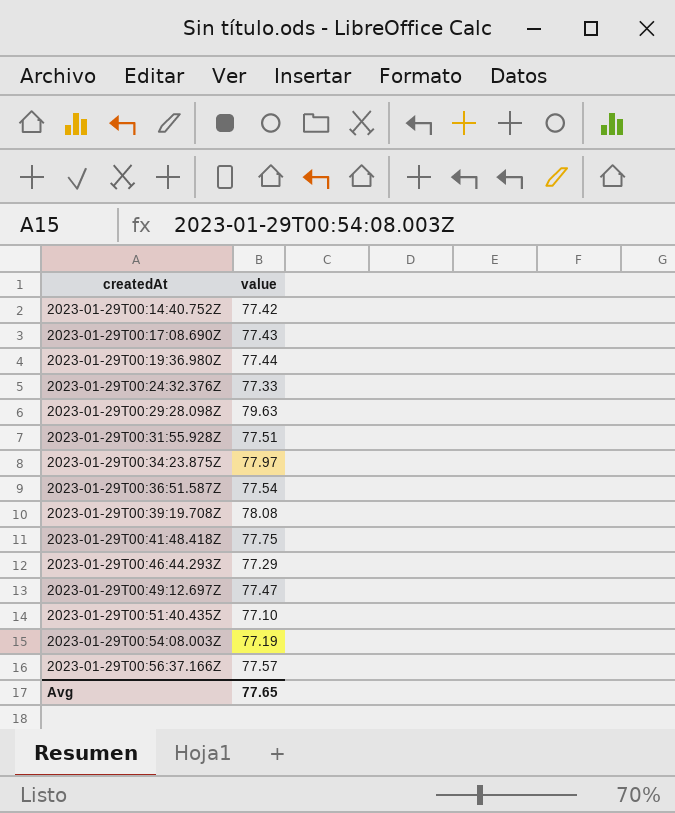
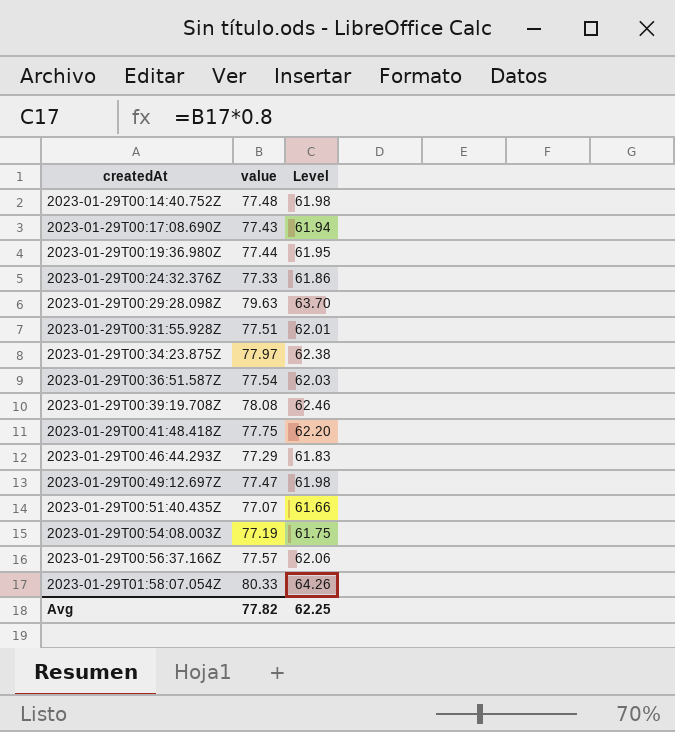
column Level | formula: none -> [value] * 0.8
2023-01-29T00:14:40.752Z | value: 77.42 -> 77.48
2023-01-29T00:51:40.435Z | value: 77.10 -> 77.07
row 2023-01-29T01:58:07.054Z: none -> 80.33 | 64.26
Avg | value: 77.65 -> 77.82

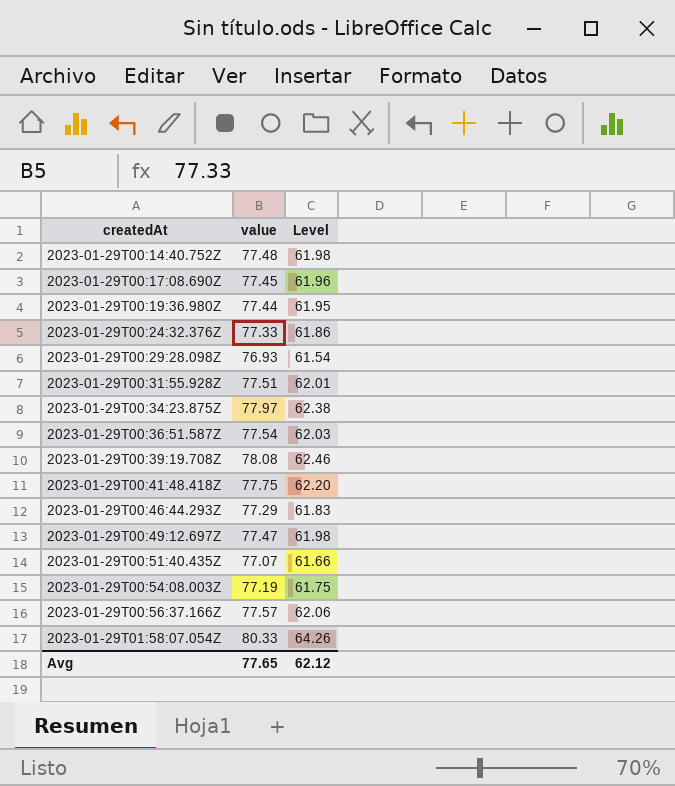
2023-01-29T00:17:08.690Z | value: 77.43 -> 77.45
2023-01-29T00:17:08.690Z | Level: 61.94 -> 61.96
2023-01-29T00:29:28.098Z | value: 79.63 -> 76.93
2023-01-29T00:29:28.098Z | Level: 63.70 -> 61.54
Avg | value: 77.82 -> 77.65
Avg | Level: 62.25 -> 62.12

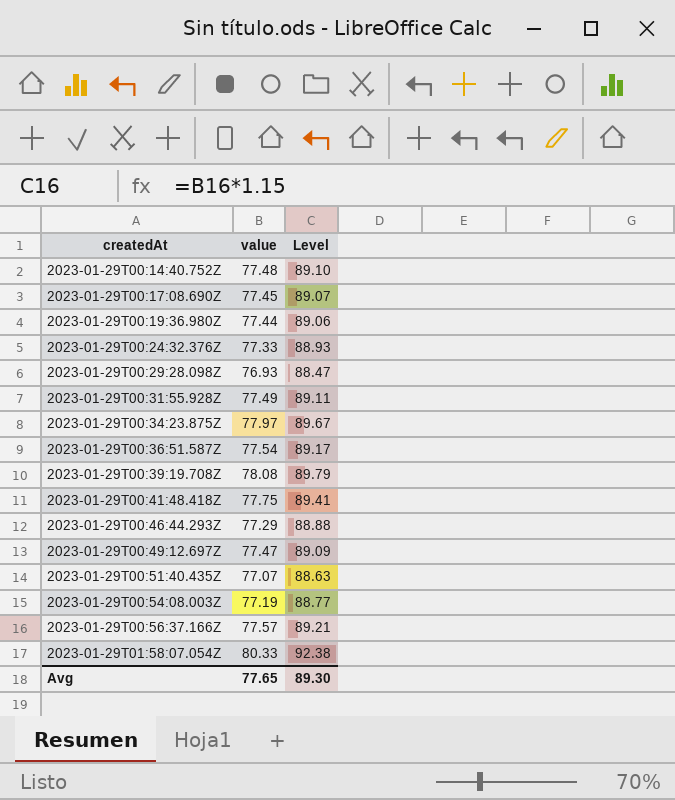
column Level | formula: [value] * 0.8 -> [value] * 1.15
2023-01-29T00:31:55.928Z | value: 77.51 -> 77.49
Avg | Level: 62.12 -> 89.30

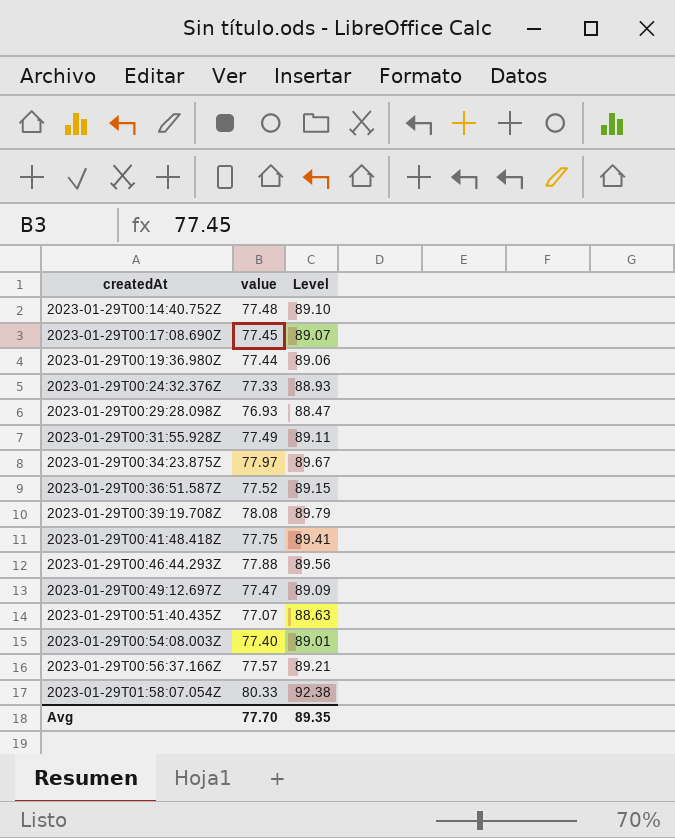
2023-01-29T00:36:51.587Z | value: 77.54 -> 77.52
2023-01-29T00:36:51.587Z | Level: 89.17 -> 89.15
2023-01-29T00:46:44.293Z | value: 77.29 -> 77.88
2023-01-29T00:46:44.293Z | Level: 88.88 -> 89.56
2023-01-29T00:54:08.003Z | value: 77.19 -> 77.40
2023-01-29T00:54:08.003Z | Level: 88.77 -> 89.01
Avg | value: 77.65 -> 77.70
Avg | Level: 89.30 -> 89.35

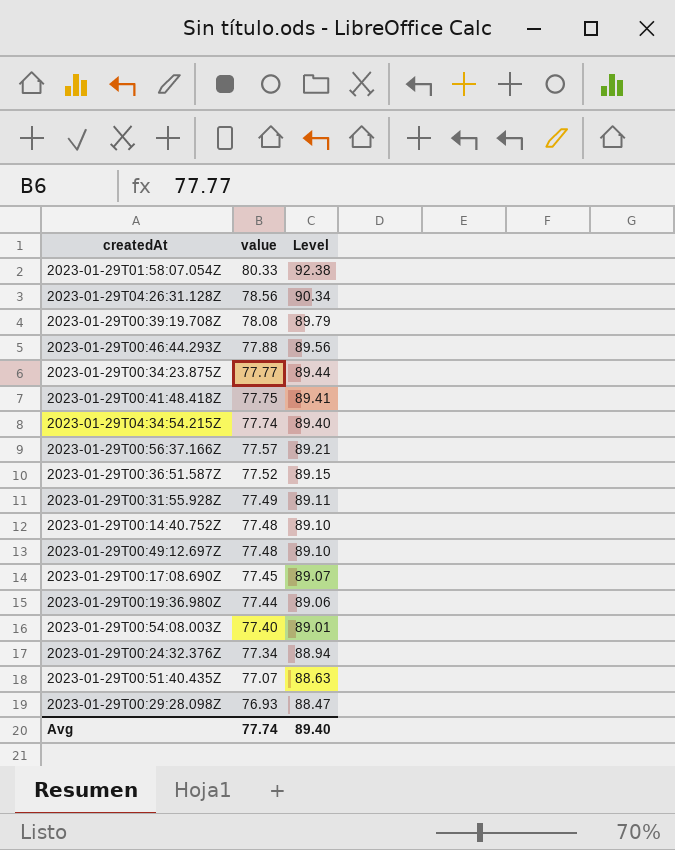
row order: createdAt ascending -> value descending
row 2023-01-29T04:26:31.128Z: none -> 78.56 | 90.34
2023-01-29T00:34:23.875Z | value: 77.97 -> 77.77
2023-01-29T00:34:23.875Z | Level: 89.67 -> 89.44
row 2023-01-29T04:34:54.215Z: none -> 77.74 | 89.40
2023-01-29T00:49:12.697Z | value: 77.47 -> 77.48
2023-01-29T00:49:12.697Z | Level: 89.09 -> 89.10
2023-01-29T00:24:32.376Z | value: 77.33 -> 77.34
2023-01-29T00:24:32.376Z | Level: 88.93 -> 88.94
Avg | value: 77.70 -> 77.74
Avg | Level: 89.35 -> 89.40

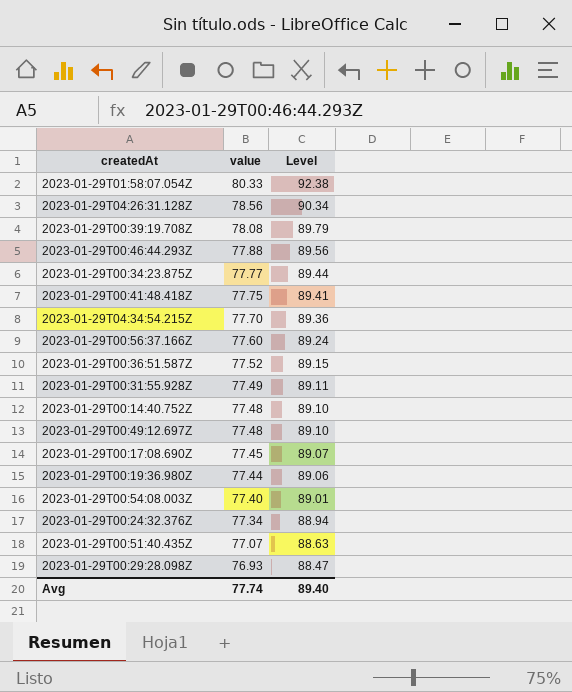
2023-01-29T04:34:54.215Z | value: 77.74 -> 77.70
2023-01-29T04:34:54.215Z | Level: 89.40 -> 89.36
2023-01-29T00:56:37.166Z | value: 77.57 -> 77.60
2023-01-29T00:56:37.166Z | Level: 89.21 -> 89.24

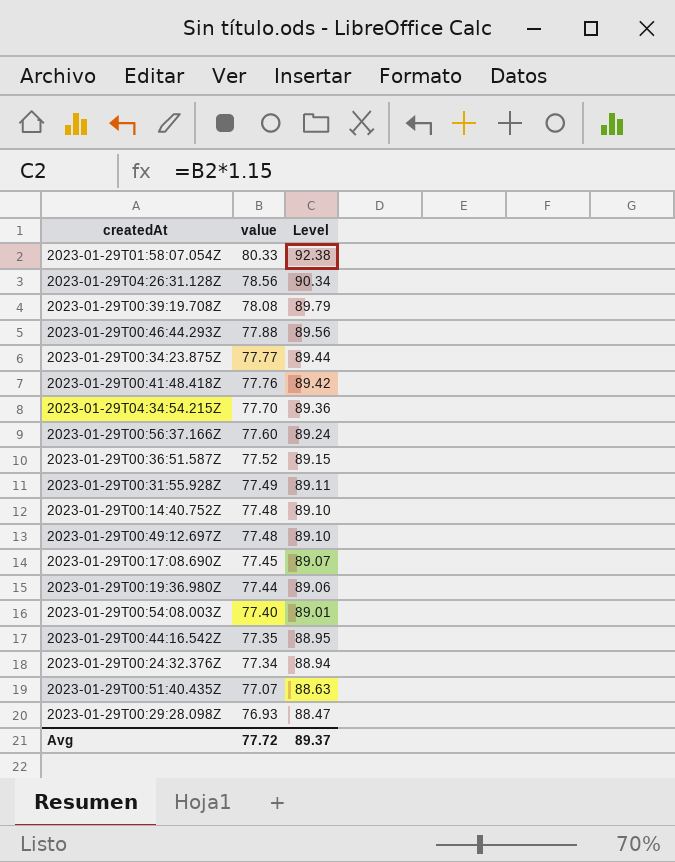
2023-01-29T00:41:48.418Z | value: 77.75 -> 77.76
2023-01-29T00:41:48.418Z | Level: 89.41 -> 89.42
row 2023-01-29T00:44:16.542Z: none -> 77.35 | 88.95
Avg | value: 77.74 -> 77.72
Avg | Level: 89.40 -> 89.37

